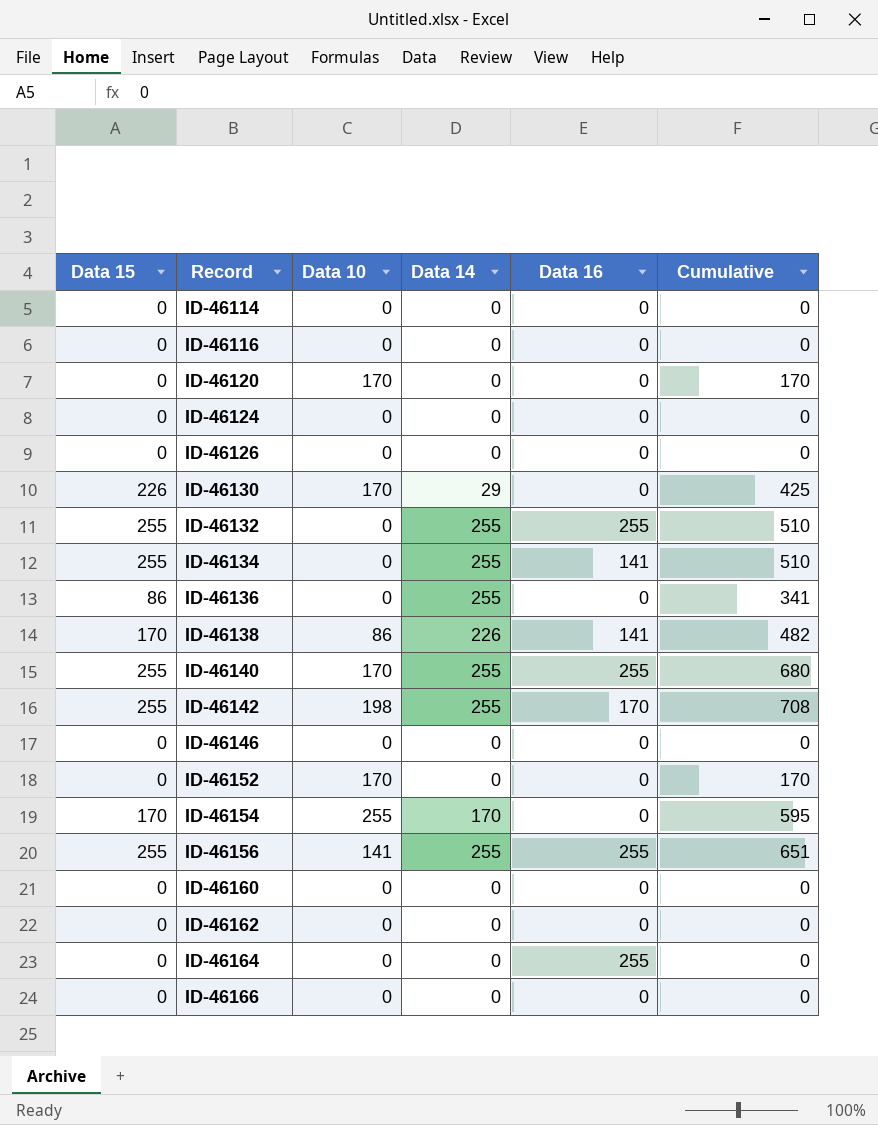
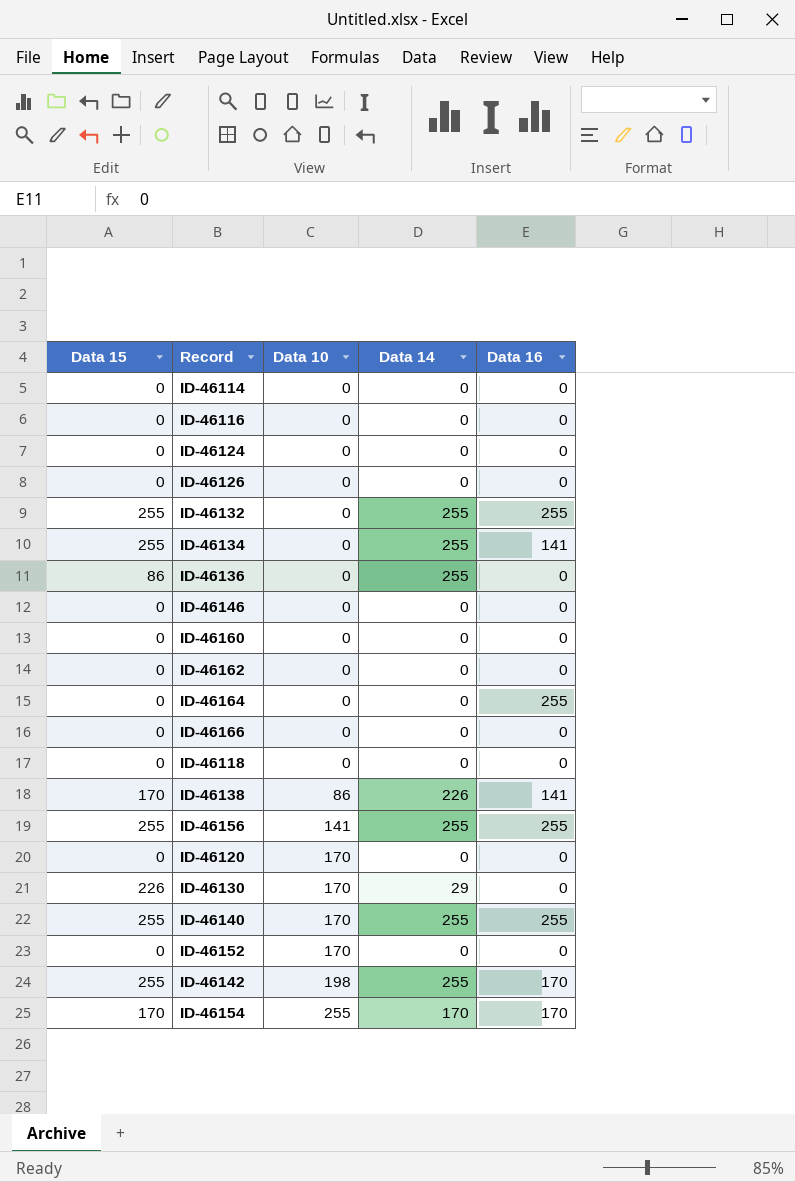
row order: Record ascending -> Data 10 ascending
column Cumulative | formula: [Data 15] + [Data 10] + [Data 14] -> none
row ID-46118: none -> 0 | 0 | 0 | 0
ID-46154 | Data 16: 0 -> 170

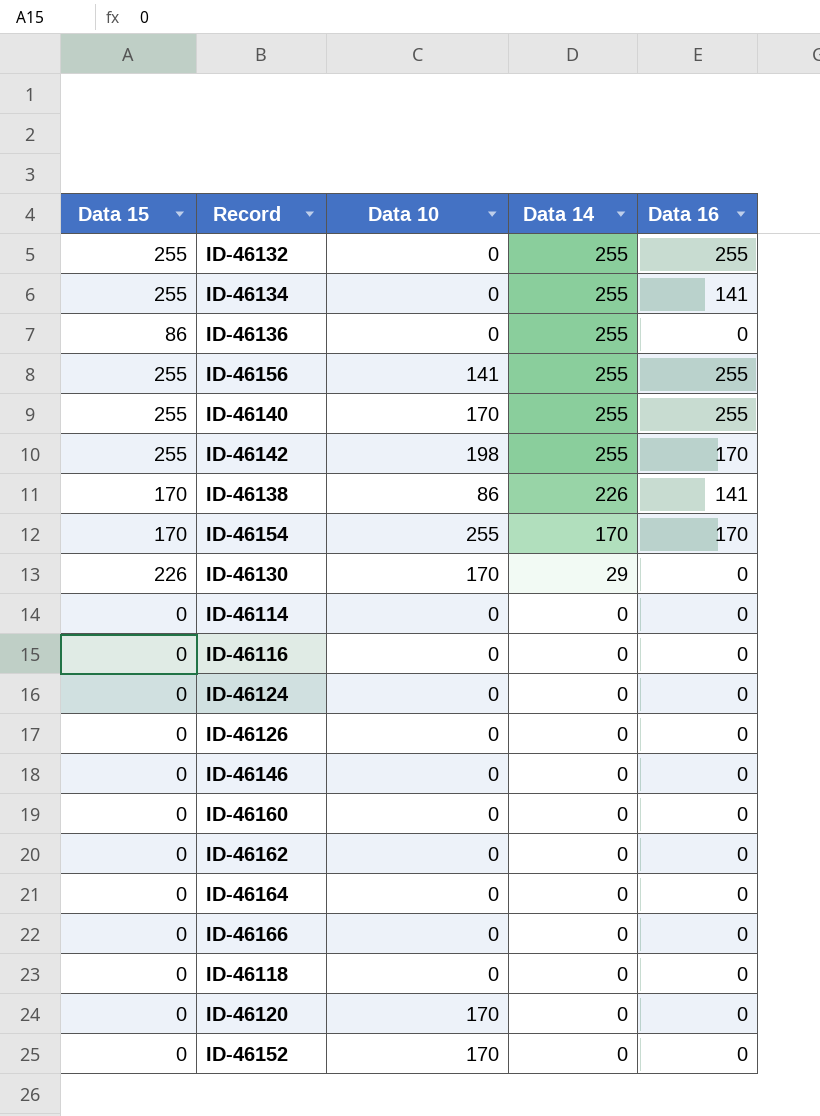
row order: Data 10 ascending -> Data 14 descending
ID-46164 | Data 16: 255 -> 0

